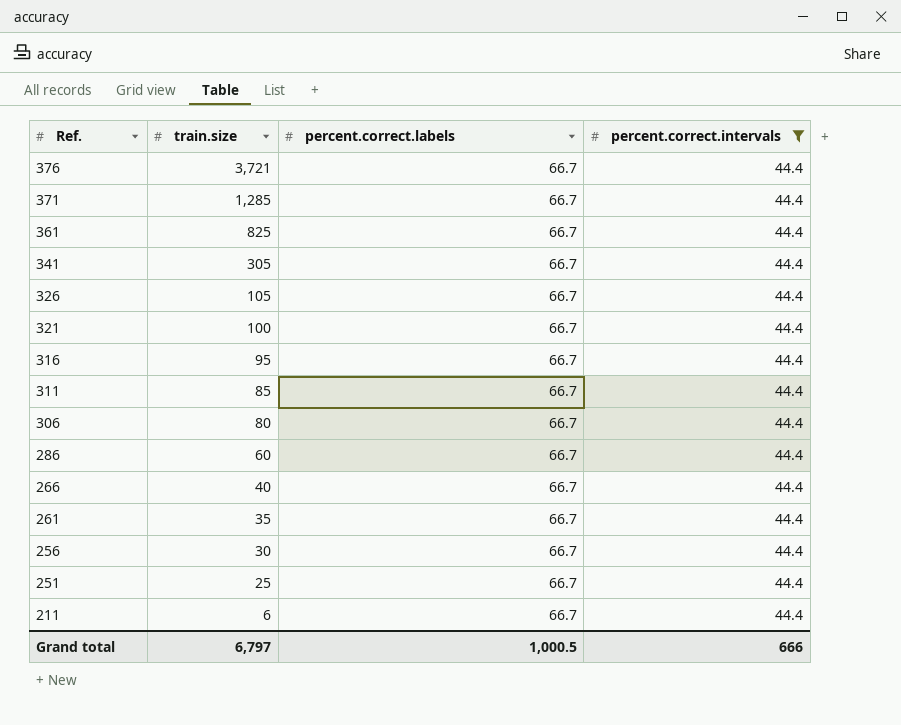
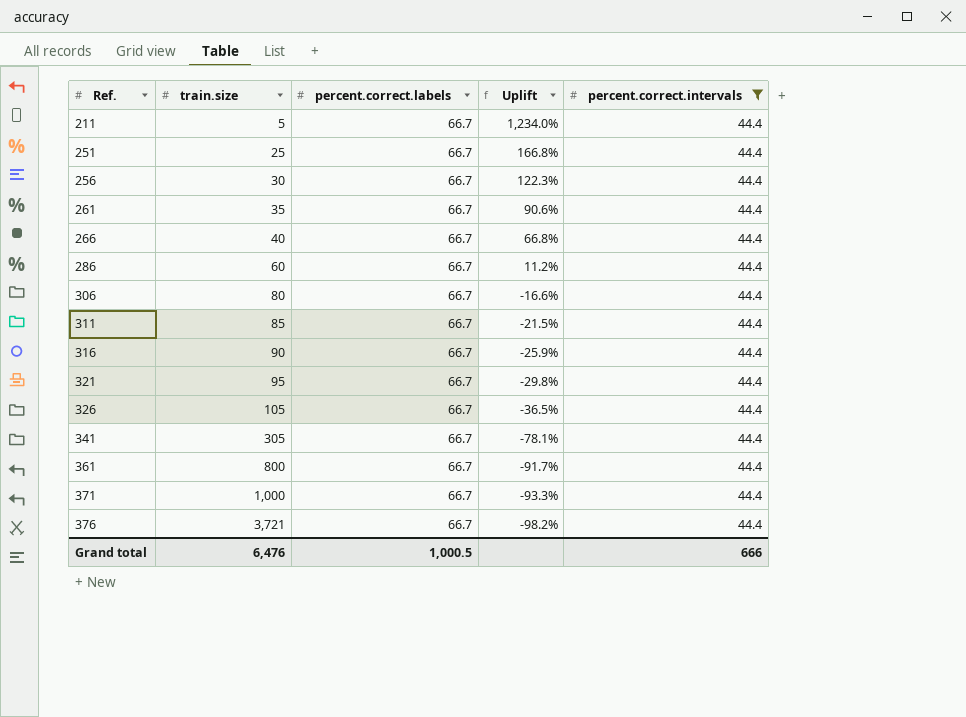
row order: Ref. descending -> Ref. ascending
column Uplift | formula: none -> ([percent.correct.labels] - [train.size]) / [train.size]
211 | train.size: 6 -> 5
316 | train.size: 95 -> 90
321 | train.size: 100 -> 95
361 | train.size: 825 -> 800
371 | train.size: 1,285 -> 1,000
Grand total | train.size: 6,797 -> 6,476

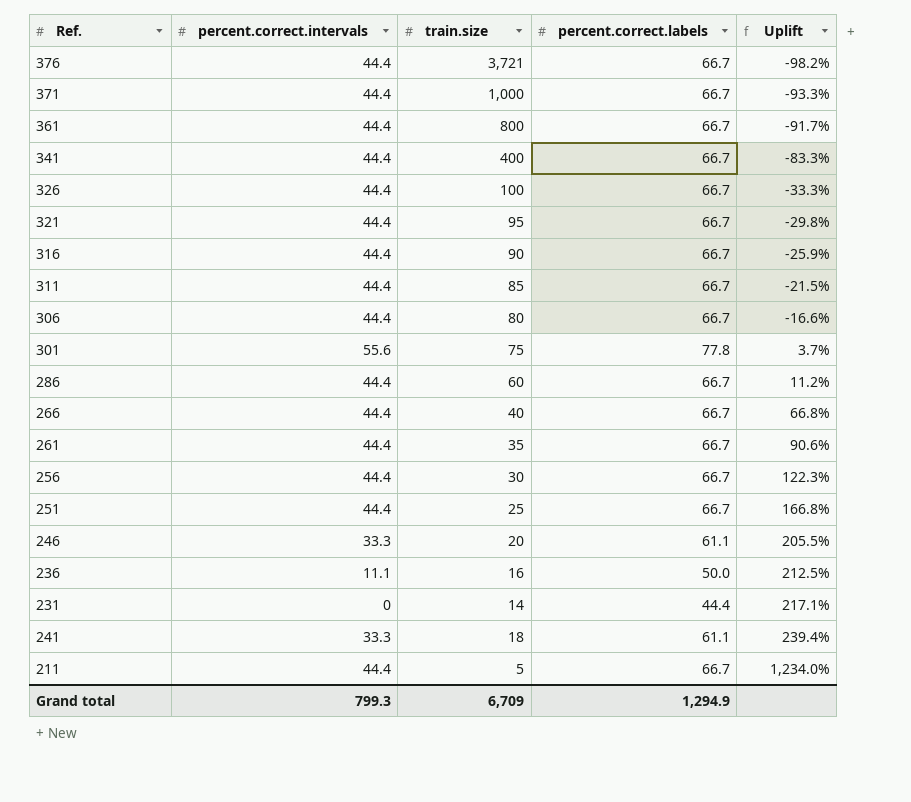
filter: percent.correct.intervals = 44.4 -> none
row order: Ref. ascending -> Uplift ascending
column percent.correct.intervals | position: 5 -> 2
341 | train.size: 305 -> 400
341 | Uplift: -78.1% -> -83.3%
326 | train.size: 105 -> 100
326 | Uplift: -36.5% -> -33.3%
Grand total | percent.correct.intervals: 666 -> 799.3
Grand total | train.size: 6,476 -> 6,709
Grand total | percent.correct.labels: 1,000.5 -> 1,294.9

